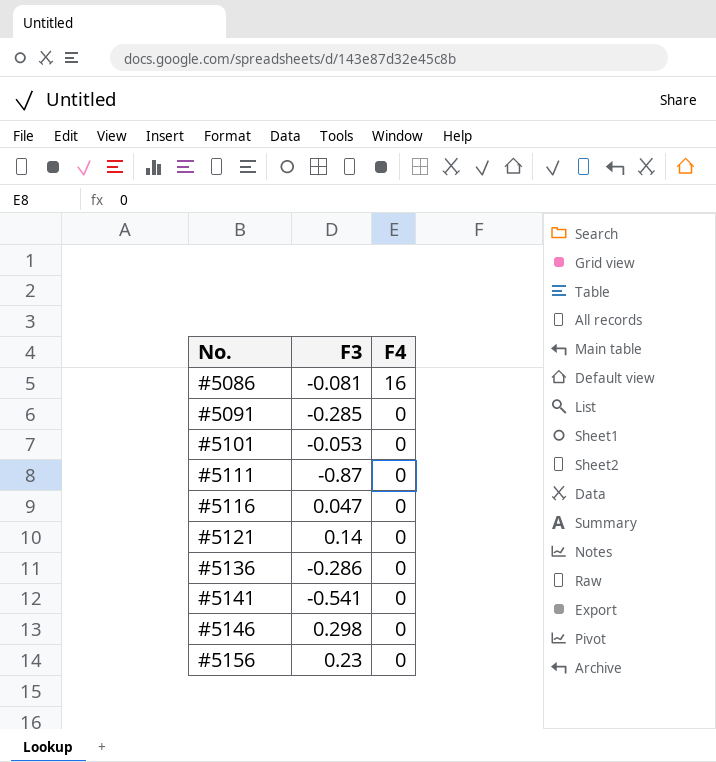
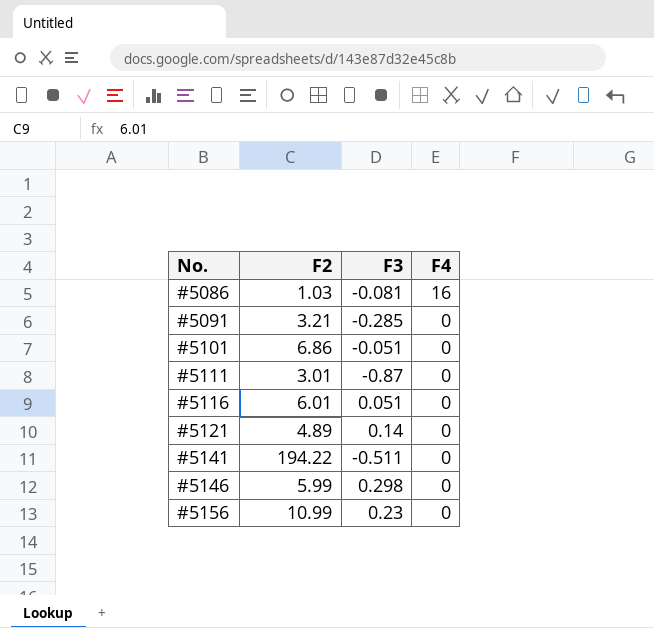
column F2 | position: none -> 2
row #5136: -0.286 | 0 -> none
#5101 | F3: -0.053 -> -0.051
#5116 | F3: 0.047 -> 0.051
#5141 | F3: -0.541 -> -0.511

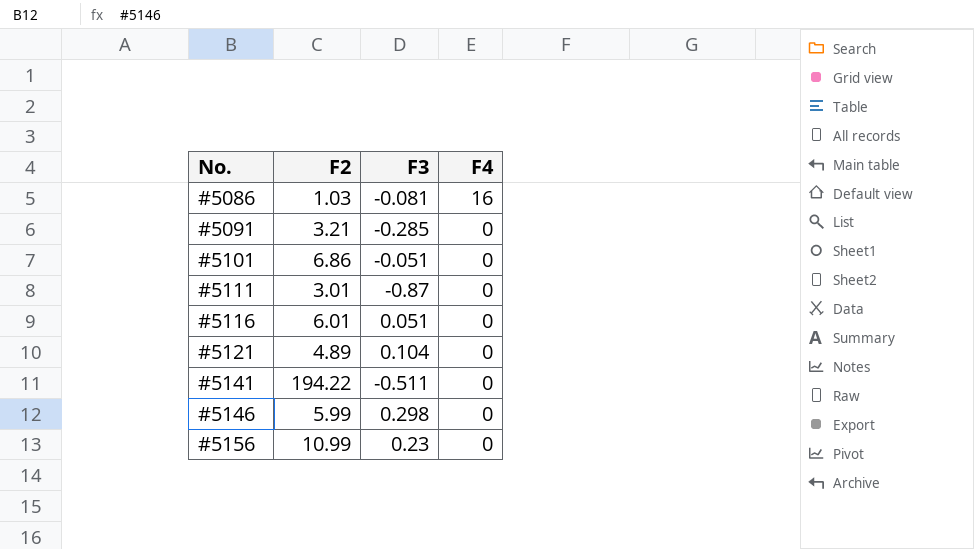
#5121 | F3: 0.14 -> 0.104

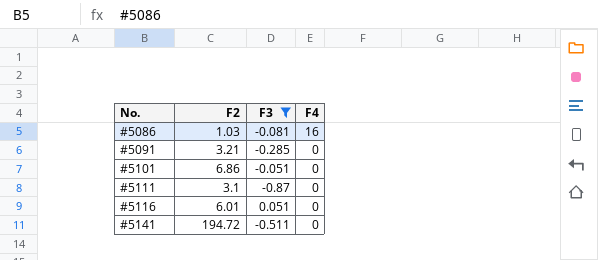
filter: none -> F3 <= 0.051
#5111 | F2: 3.01 -> 3.1
#5141 | F2: 194.22 -> 194.72

